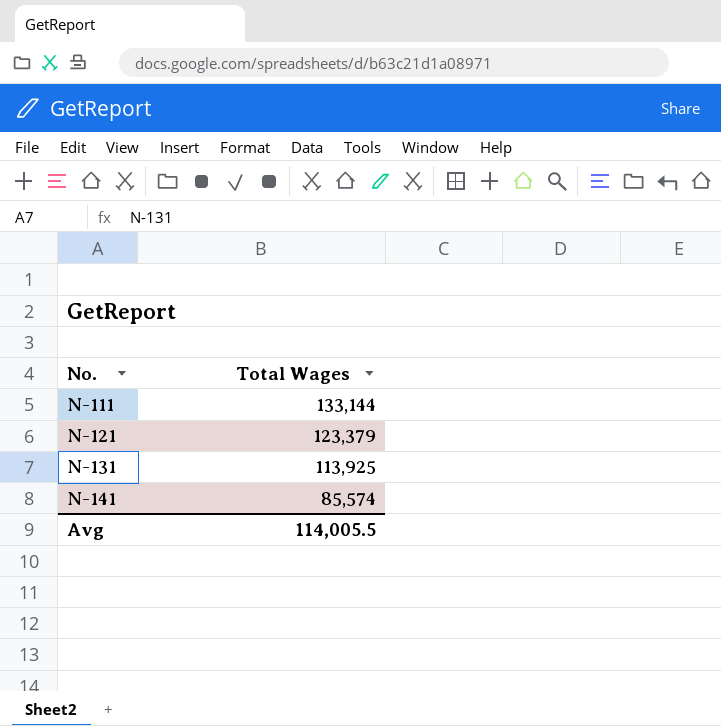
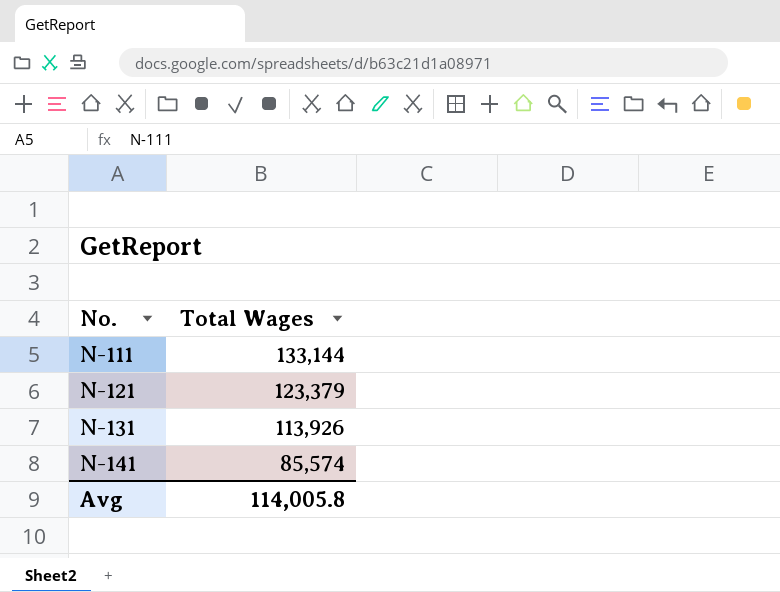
N-131 | Total Wages: 113,925 -> 113,926
Avg | Total Wages: 114,005.5 -> 114,005.8

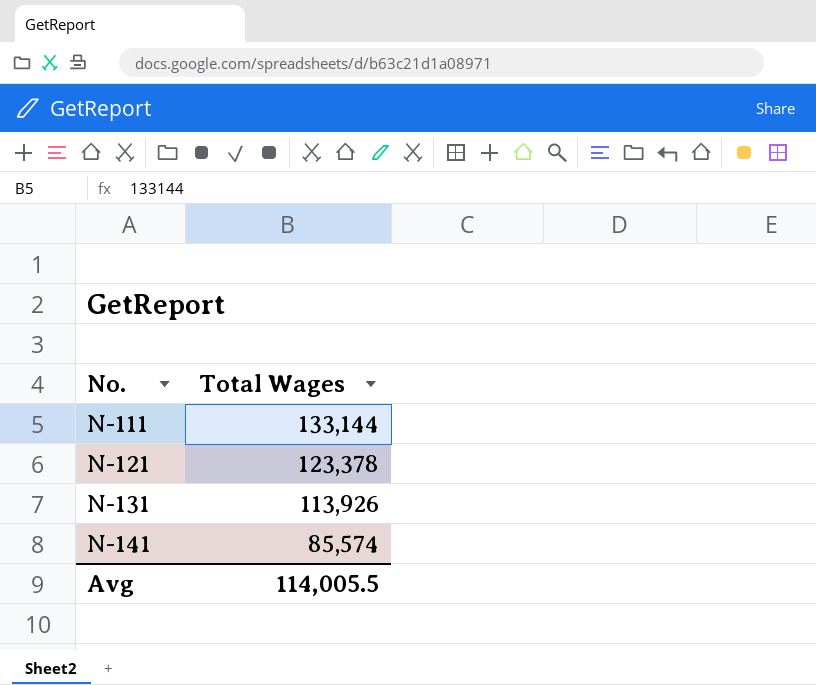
N-121 | Total Wages: 123,379 -> 123,378
Avg | Total Wages: 114,005.8 -> 114,005.5

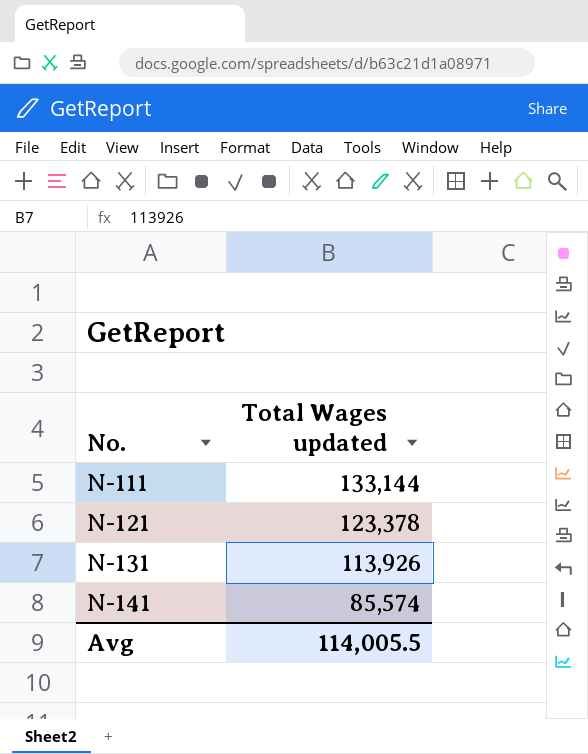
column name: Total Wages -> Total Wages updated

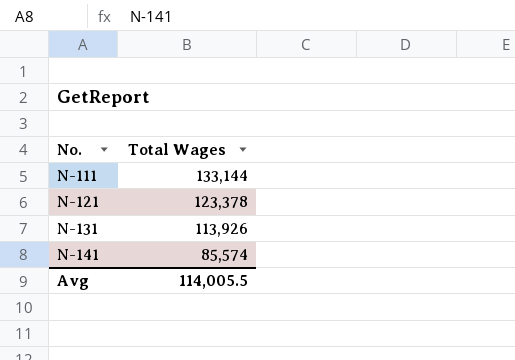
column name: Total Wages updated -> Total Wages

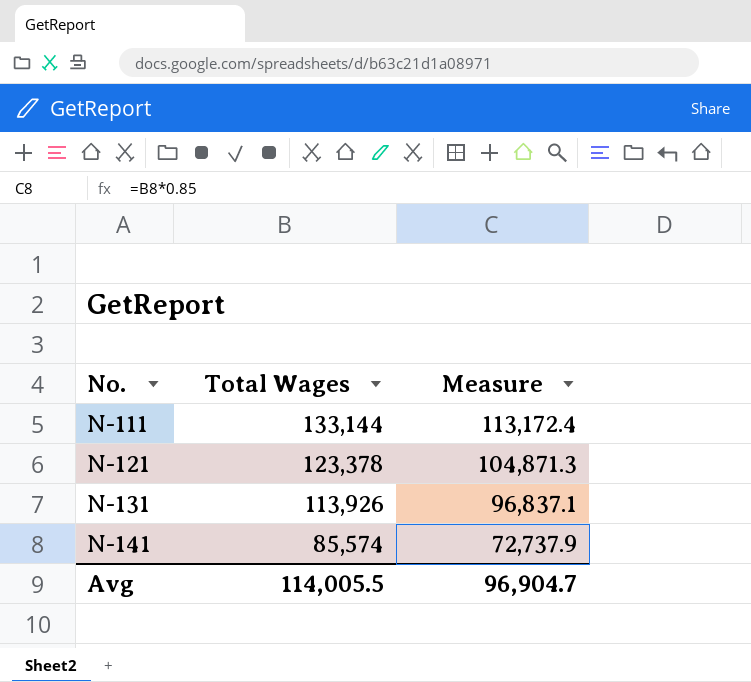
column Measure | formula: none -> [Total Wages] * 0.85

